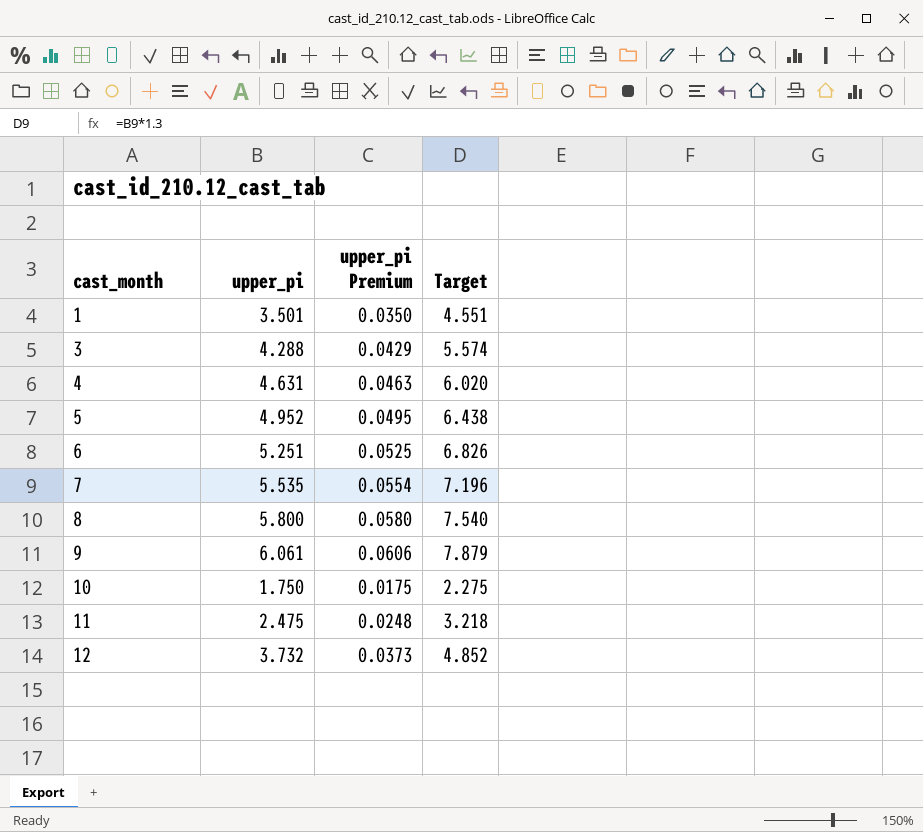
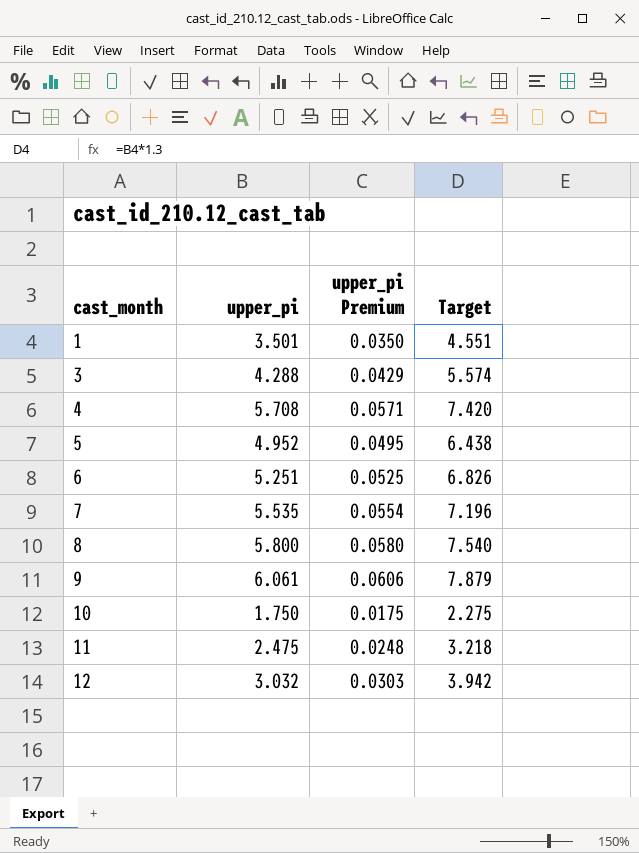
4 | upper_pi: 4.631 -> 5.708
4 | upper_pi Premium: 0.0463 -> 0.0571
4 | Target: 6.020 -> 7.420
12 | upper_pi: 3.732 -> 3.032
12 | upper_pi Premium: 0.0373 -> 0.0303
12 | Target: 4.852 -> 3.942

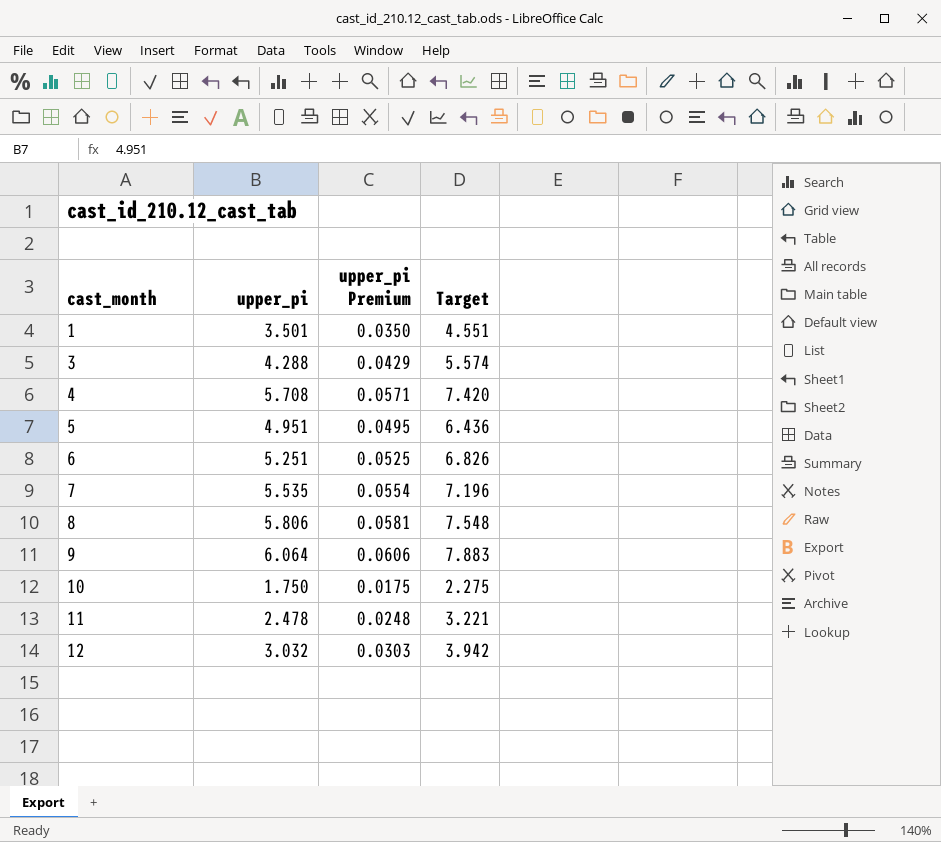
5 | upper_pi: 4.952 -> 4.951
5 | Target: 6.438 -> 6.436
8 | upper_pi: 5.800 -> 5.806
8 | upper_pi Premium: 0.0580 -> 0.0581
8 | Target: 7.540 -> 7.548
9 | upper_pi: 6.061 -> 6.064
9 | Target: 7.879 -> 7.883
11 | upper_pi: 2.475 -> 2.478
11 | Target: 3.218 -> 3.221

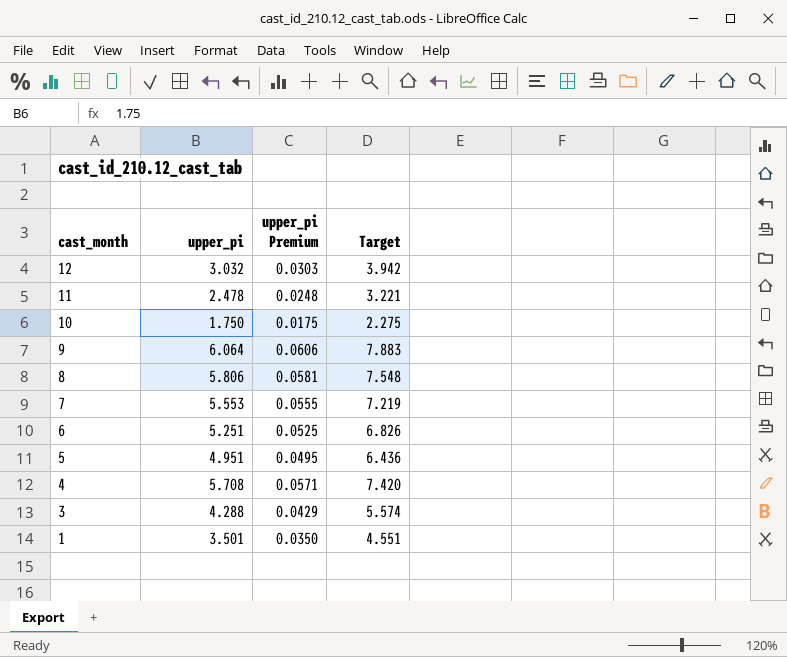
row order: cast_month ascending -> cast_month descending
7 | upper_pi: 5.535 -> 5.553
7 | upper_pi Premium: 0.0554 -> 0.0555
7 | Target: 7.196 -> 7.219

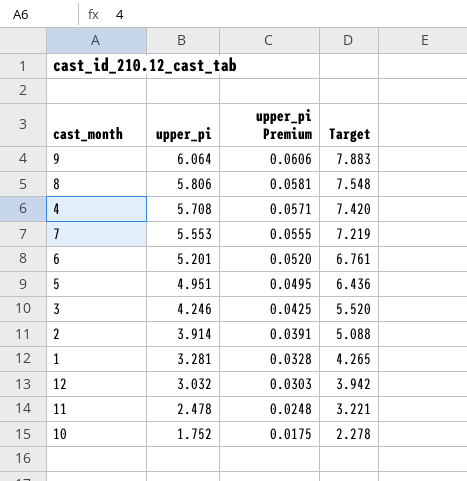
row order: cast_month descending -> upper_pi descending
6 | upper_pi: 5.251 -> 5.201
6 | upper_pi Premium: 0.0525 -> 0.0520
6 | Target: 6.826 -> 6.761
3 | upper_pi: 4.288 -> 4.246
3 | upper_pi Premium: 0.0429 -> 0.0425
3 | Target: 5.574 -> 5.520
row 2: none -> 3.914 | 0.0391 | 5.088
1 | upper_pi: 3.501 -> 3.281
1 | upper_pi Premium: 0.0350 -> 0.0328
1 | Target: 4.551 -> 4.265
10 | upper_pi: 1.750 -> 1.752
10 | Target: 2.275 -> 2.278

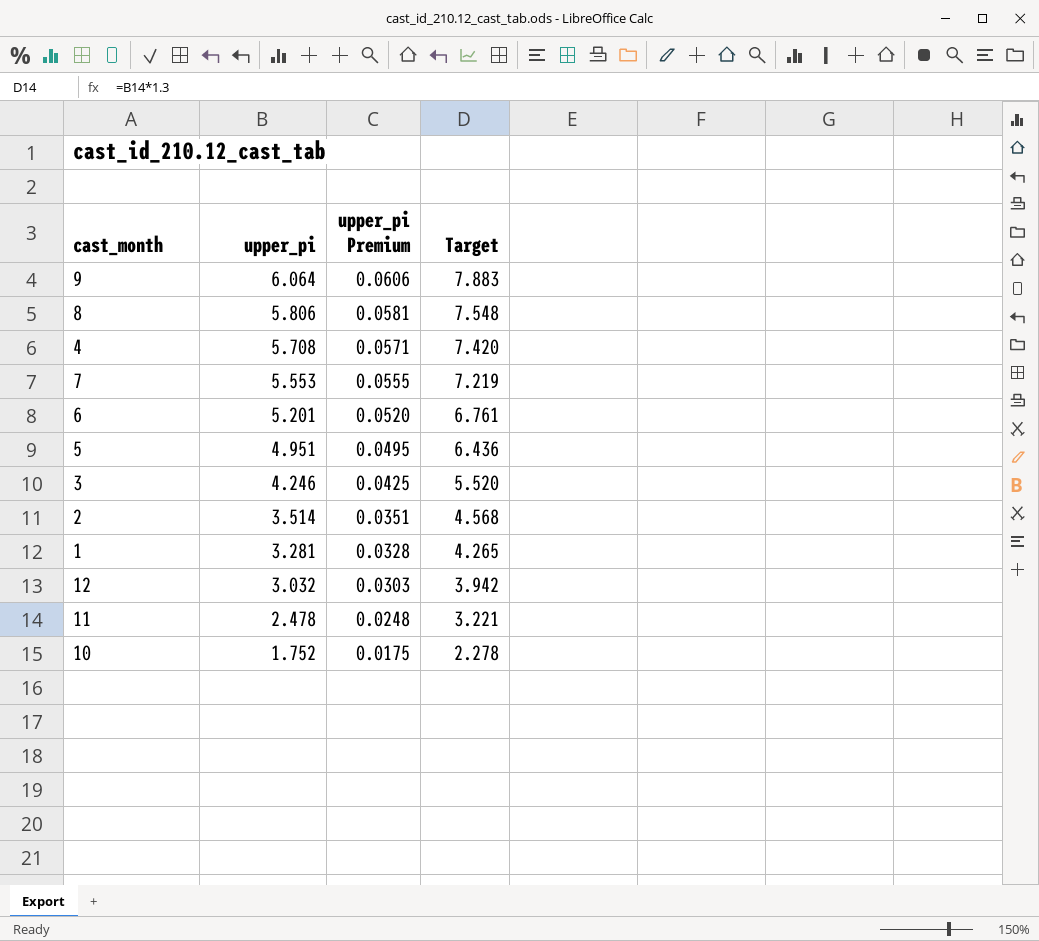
2 | upper_pi: 3.914 -> 3.514
2 | upper_pi Premium: 0.0391 -> 0.0351
2 | Target: 5.088 -> 4.568

